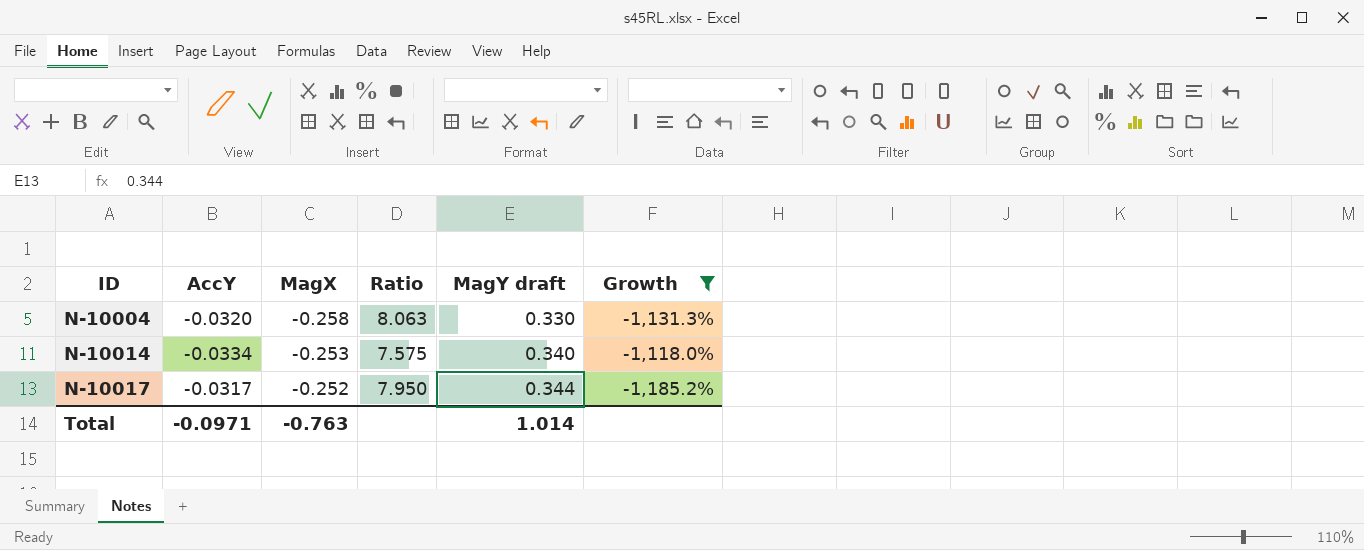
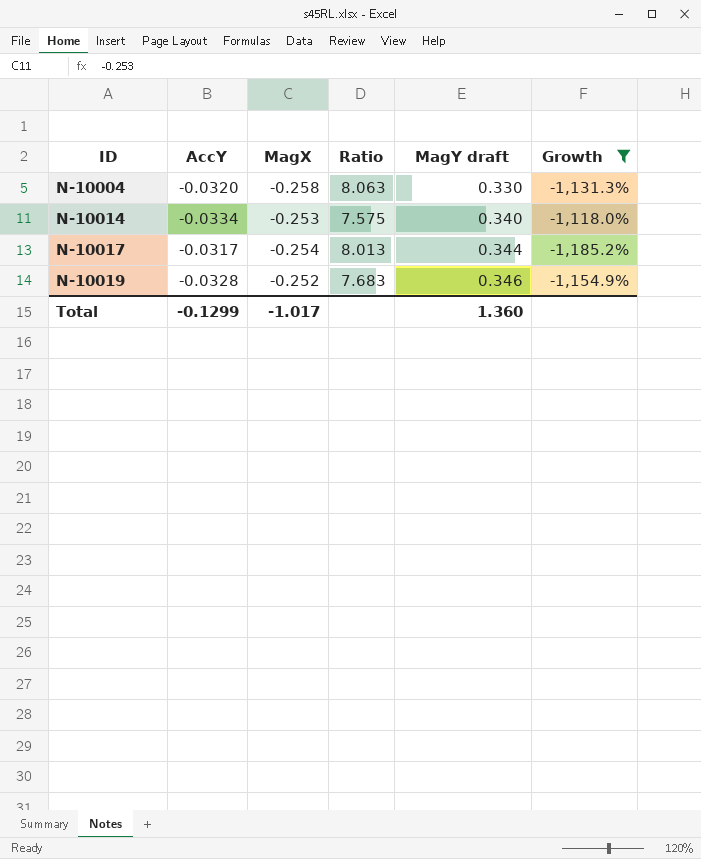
N-10017 | MagX: -0.252 -> -0.254
N-10017 | Ratio: 7.950 -> 8.013
row N-10019: none -> -0.0328 | -0.252 | 7.683 | 0.346 | -1,154.9%
Total | AccY: -0.0971 -> -0.1299
Total | MagX: -0.763 -> -1.017
Total | MagY draft: 1.014 -> 1.360

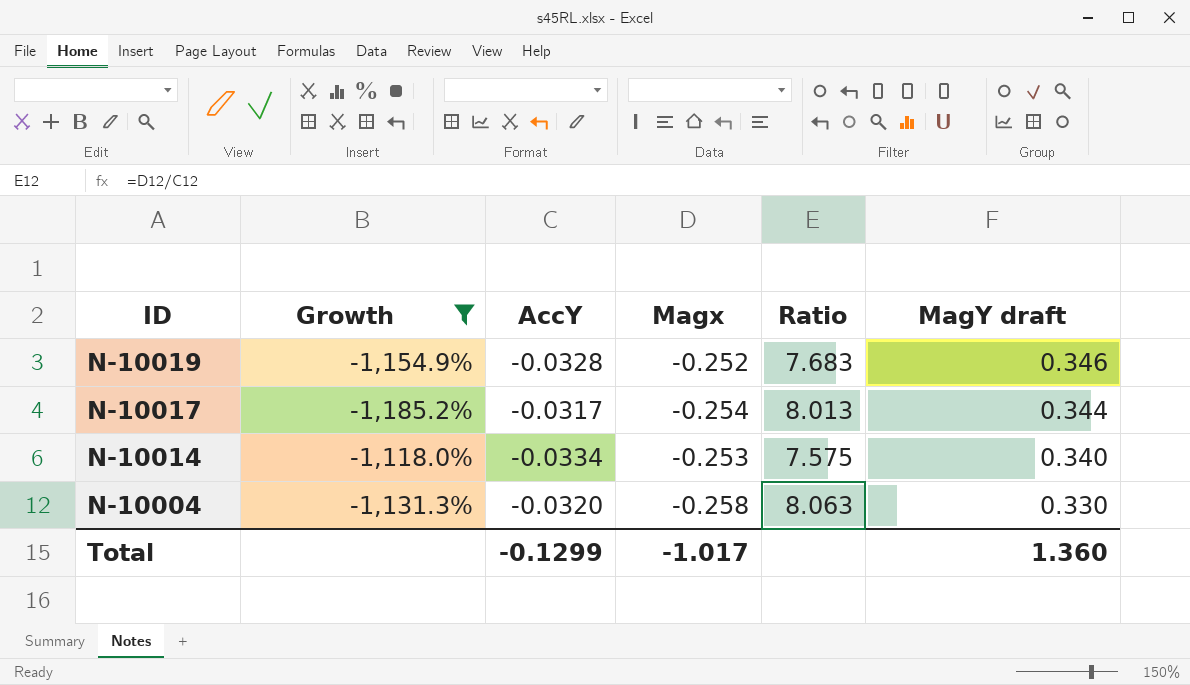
row order: ID ascending -> ID descending
column Growth | position: 6 -> 2
column name: MagX -> Magx

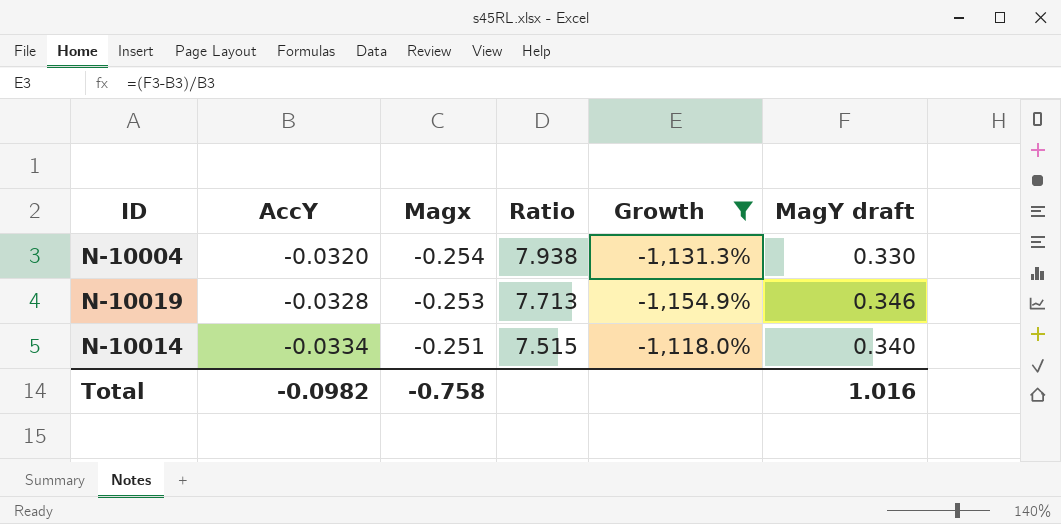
row order: ID descending -> AccY descending
column Growth | position: 2 -> 5
row N-10017: -1,185.2% | -0.0317 | -0.254 | 8.013 | 0.344 -> none
N-10004 | Magx: -0.258 -> -0.254
N-10004 | Ratio: 8.063 -> 7.938
N-10019 | Magx: -0.252 -> -0.253
N-10019 | Ratio: 7.683 -> 7.713
N-10014 | Magx: -0.253 -> -0.251
N-10014 | Ratio: 7.575 -> 7.515
Total | AccY: -0.1299 -> -0.0982
Total | Magx: -1.017 -> -0.758
Total | MagY draft: 1.360 -> 1.016

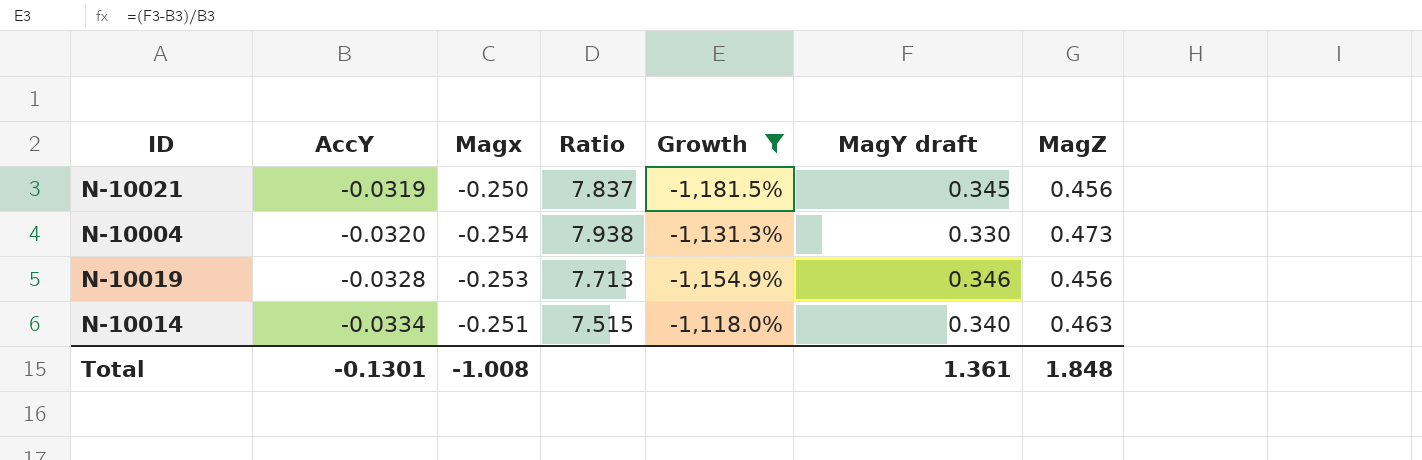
column MagZ | position: none -> 7
row N-10021: none -> -0.0319 | -0.250 | 7.837 | -1,181.5% | 0.345 | 0.456
Total | AccY: -0.0982 -> -0.1301
Total | Magx: -0.758 -> -1.008
Total | MagY draft: 1.016 -> 1.361

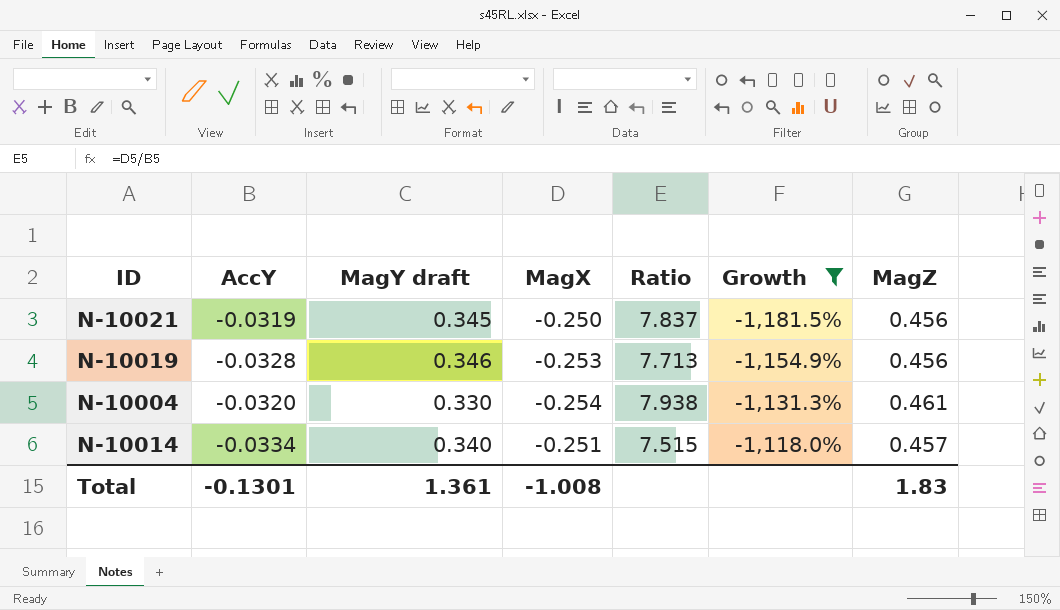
row order: AccY descending -> Growth ascending
column MagY draft | position: 6 -> 3
column name: Magx -> MagX
N-10004 | MagZ: 0.473 -> 0.461
N-10014 | MagZ: 0.463 -> 0.457
Total | MagZ: 1.848 -> 1.83

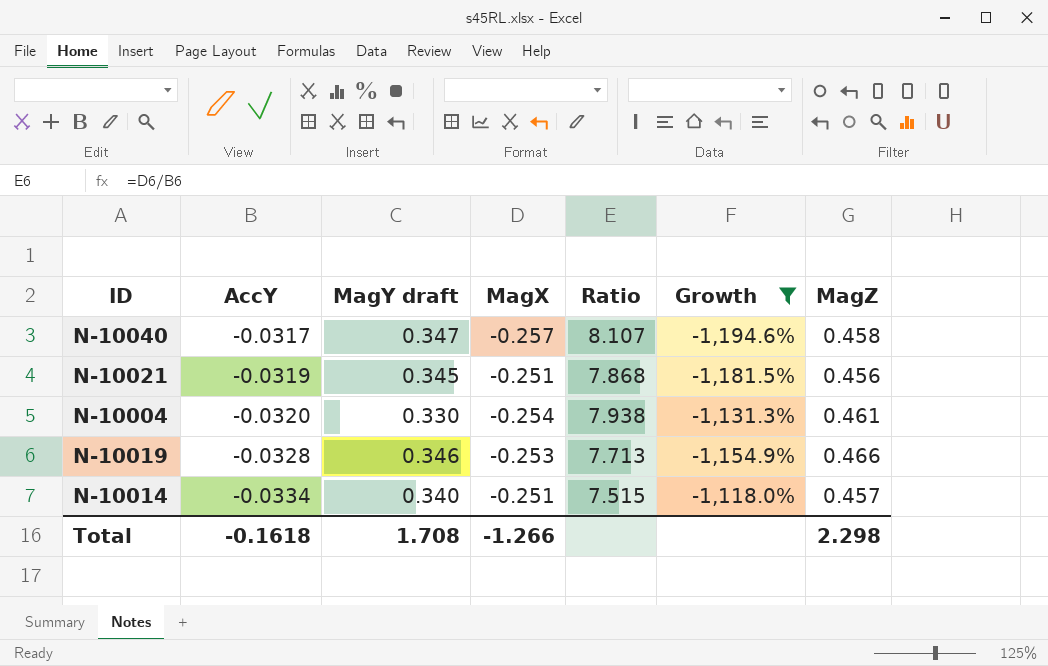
row order: Growth ascending -> AccY descending
row N-10040: none -> -0.0317 | 0.347 | -0.257 | 8.107 | -1,194.6% | 0.458
N-10021 | MagX: -0.250 -> -0.251
N-10021 | Ratio: 7.837 -> 7.868
N-10019 | MagZ: 0.456 -> 0.466
Total | AccY: -0.1301 -> -0.1618
Total | MagY draft: 1.361 -> 1.708
Total | MagX: -1.008 -> -1.266
Total | MagZ: 1.83 -> 2.298

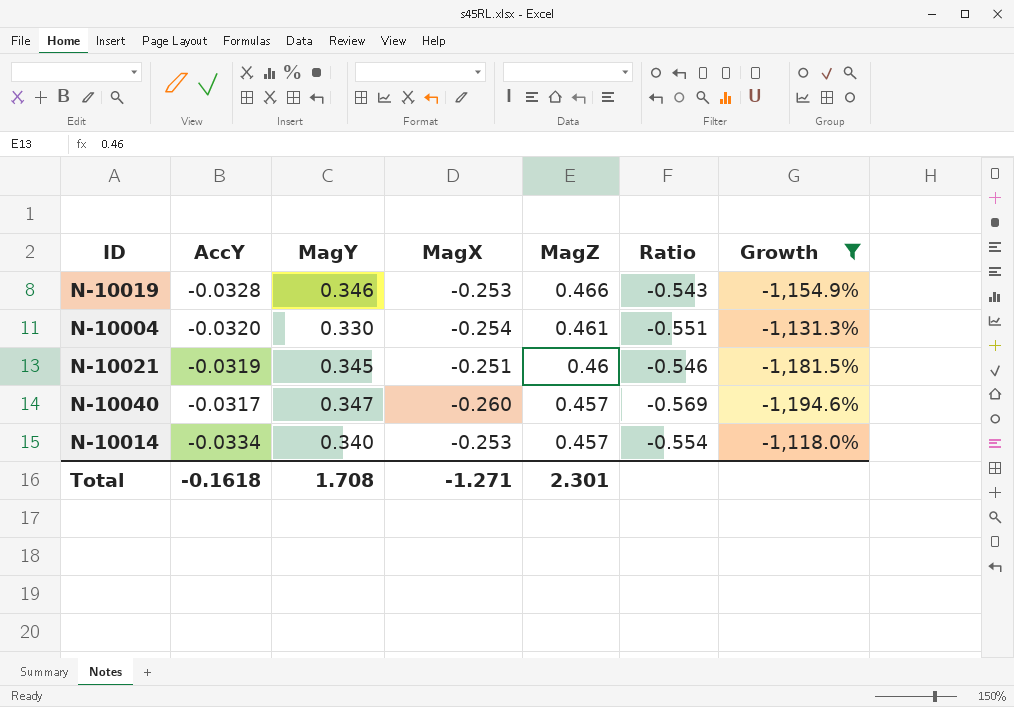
row order: AccY descending -> MagZ descending
column name: MagY draft -> MagY
column MagZ | position: 7 -> 5
column Ratio | formula: [MagX] / [AccY] -> [MagX] / [MagZ]
N-10021 | MagZ: 0.456 -> 0.46
N-10040 | MagX: -0.257 -> -0.260
N-10040 | MagZ: 0.458 -> 0.457
N-10014 | MagX: -0.251 -> -0.253
Total | MagX: -1.266 -> -1.271
Total | MagZ: 2.298 -> 2.301

